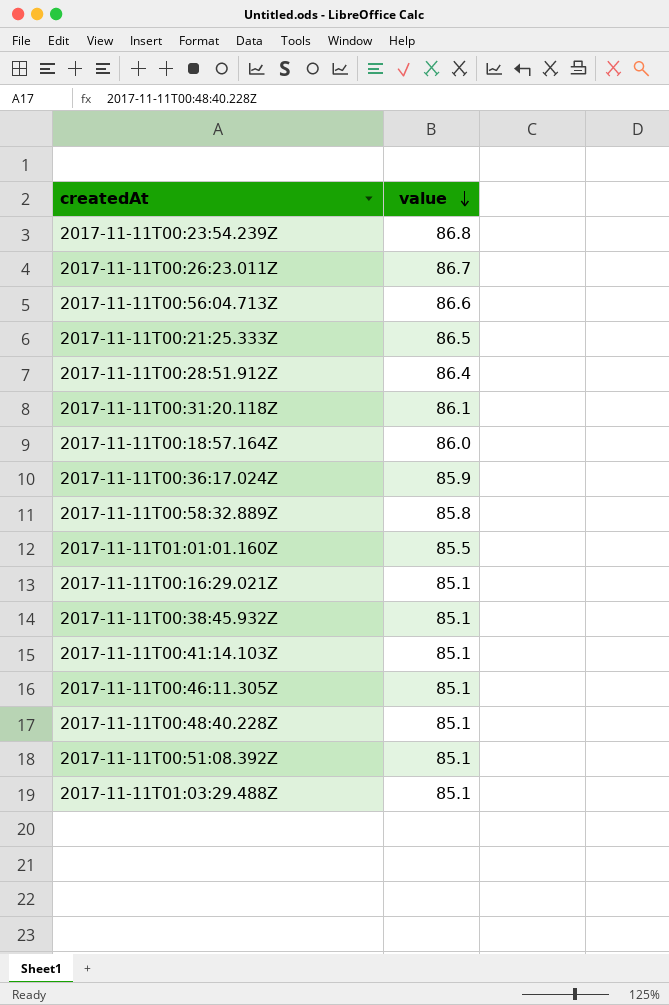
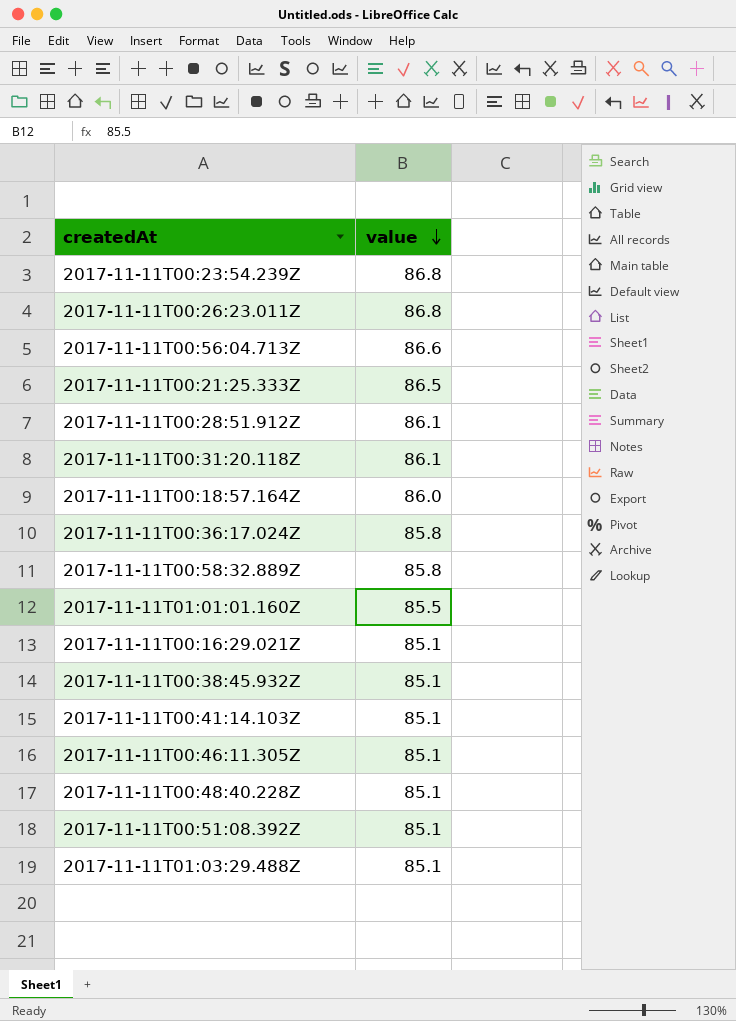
2017-11-11T00:26:23.011Z | value: 86.7 -> 86.8
2017-11-11T00:28:51.912Z | value: 86.4 -> 86.1
2017-11-11T00:36:17.024Z | value: 85.9 -> 85.8

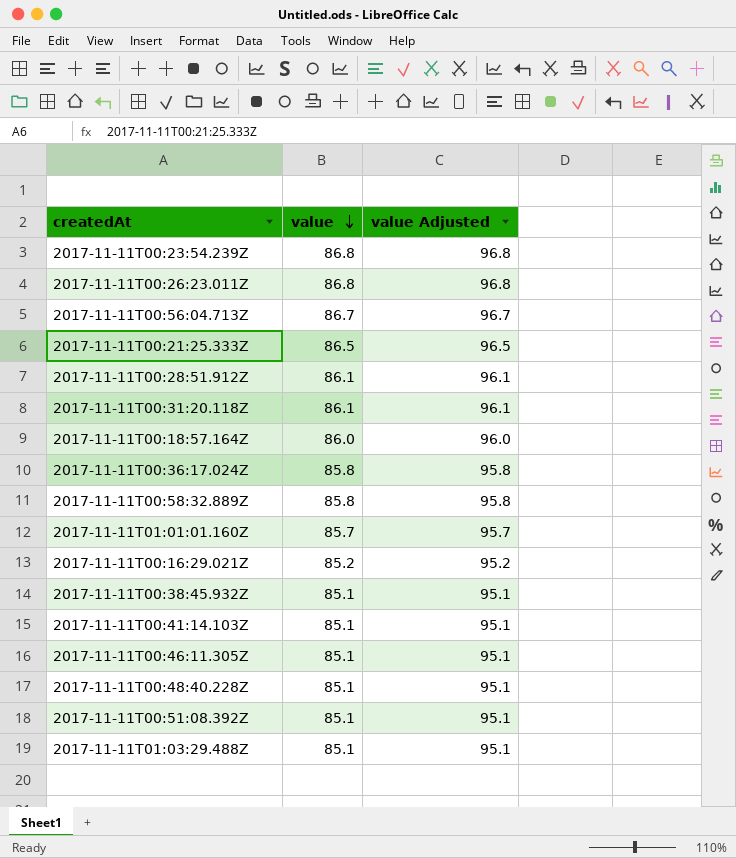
column value Adjusted | formula: none -> [value] + 10
2017-11-11T00:56:04.713Z | value: 86.6 -> 86.7
2017-11-11T01:01:01.160Z | value: 85.5 -> 85.7
2017-11-11T00:16:29.021Z | value: 85.1 -> 85.2

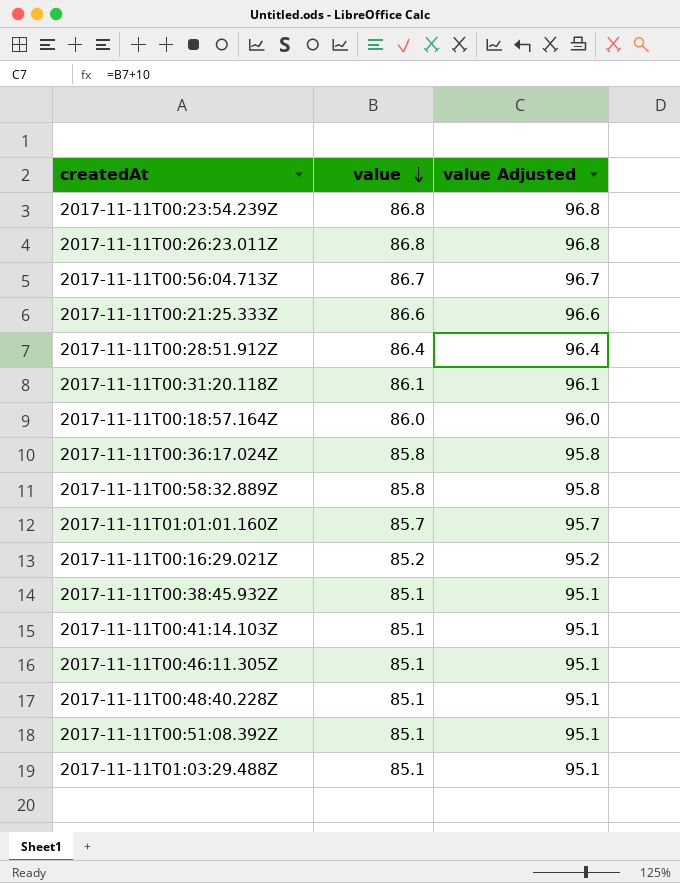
2017-11-11T00:21:25.333Z | value: 86.5 -> 86.6
2017-11-11T00:21:25.333Z | value Adjusted: 96.5 -> 96.6
2017-11-11T00:28:51.912Z | value: 86.1 -> 86.4
2017-11-11T00:28:51.912Z | value Adjusted: 96.1 -> 96.4

